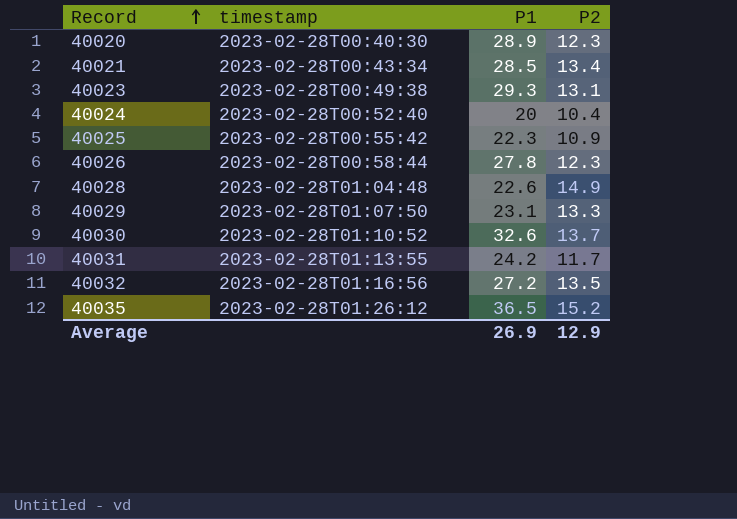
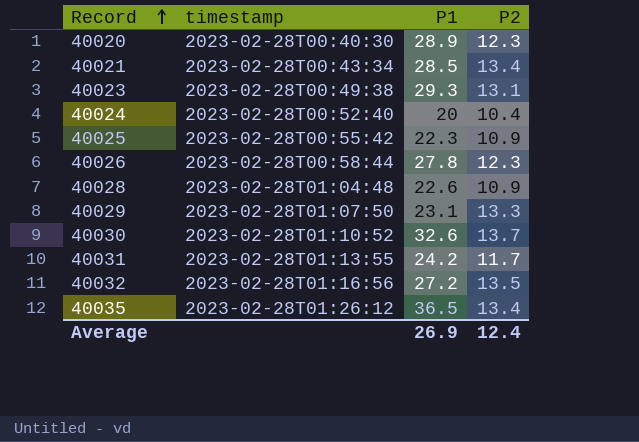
40028 | P2: 14.9 -> 10.9
40035 | P2: 15.2 -> 13.4
Average | P2: 12.9 -> 12.4

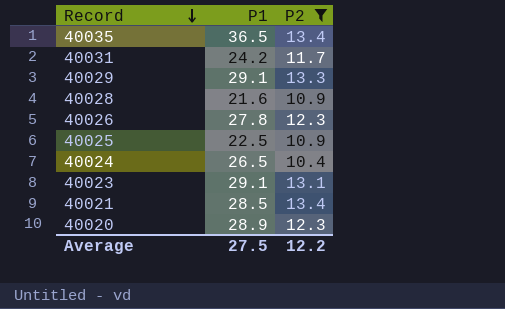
filter: none -> P2 <= 13.4
row order: Record ascending -> Record descending
column timestamp | position: 2 -> none
40029 | P1: 23.1 -> 29.1
40028 | P1: 22.6 -> 21.6
40025 | P1: 22.3 -> 22.5
40024 | P1: 20 -> 26.5
40023 | P1: 29.3 -> 29.1
Average | P1: 26.9 -> 27.5
Average | P2: 12.4 -> 12.2

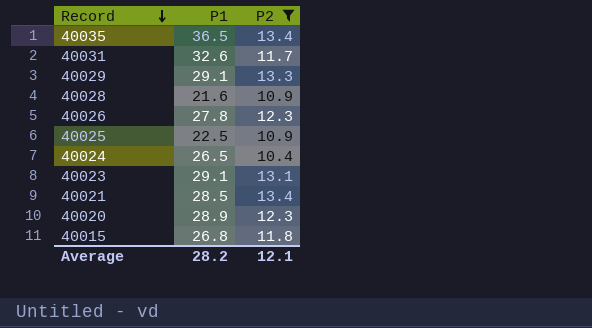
40031 | P1: 24.2 -> 32.6
row 40015: none -> 26.8 | 11.8
Average | P1: 27.5 -> 28.2
Average | P2: 12.2 -> 12.1

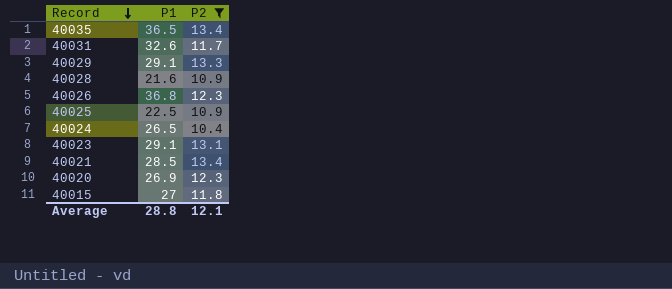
40026 | P1: 27.8 -> 36.8
40020 | P1: 28.9 -> 26.9
40015 | P1: 26.8 -> 27
Average | P1: 28.2 -> 28.8

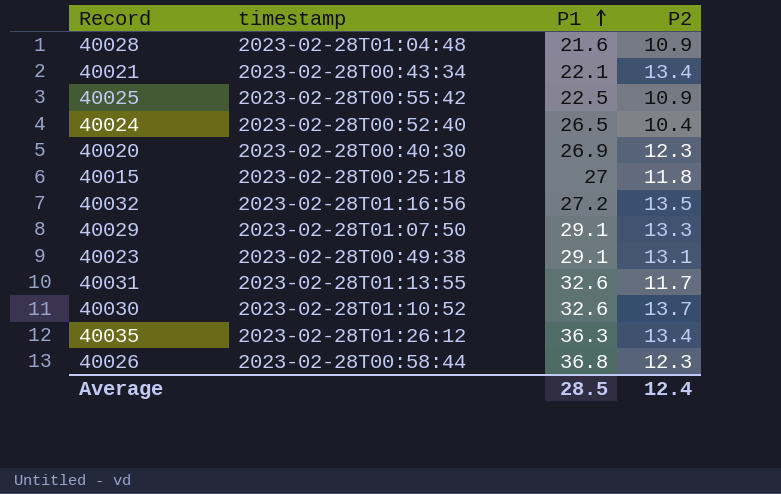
filter: P2 <= 13.4 -> none
row order: Record descending -> P1 ascending
column timestamp | position: none -> 2
40021 | P1: 28.5 -> 22.1
40035 | P1: 36.5 -> 36.3
Average | P1: 28.8 -> 28.5
Average | P2: 12.1 -> 12.4

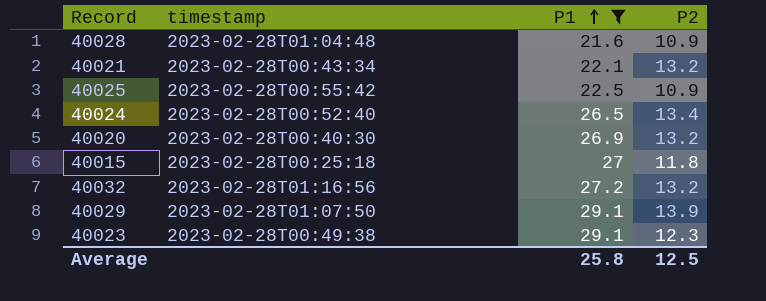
filter: none -> P1 <= 29.1
40021 | P2: 13.4 -> 13.2
40024 | P2: 10.4 -> 13.4
40020 | P2: 12.3 -> 13.2
40032 | P2: 13.5 -> 13.2
40029 | P2: 13.3 -> 13.9
40023 | P2: 13.1 -> 12.3
Average | P1: 28.5 -> 25.8
Average | P2: 12.4 -> 12.5

